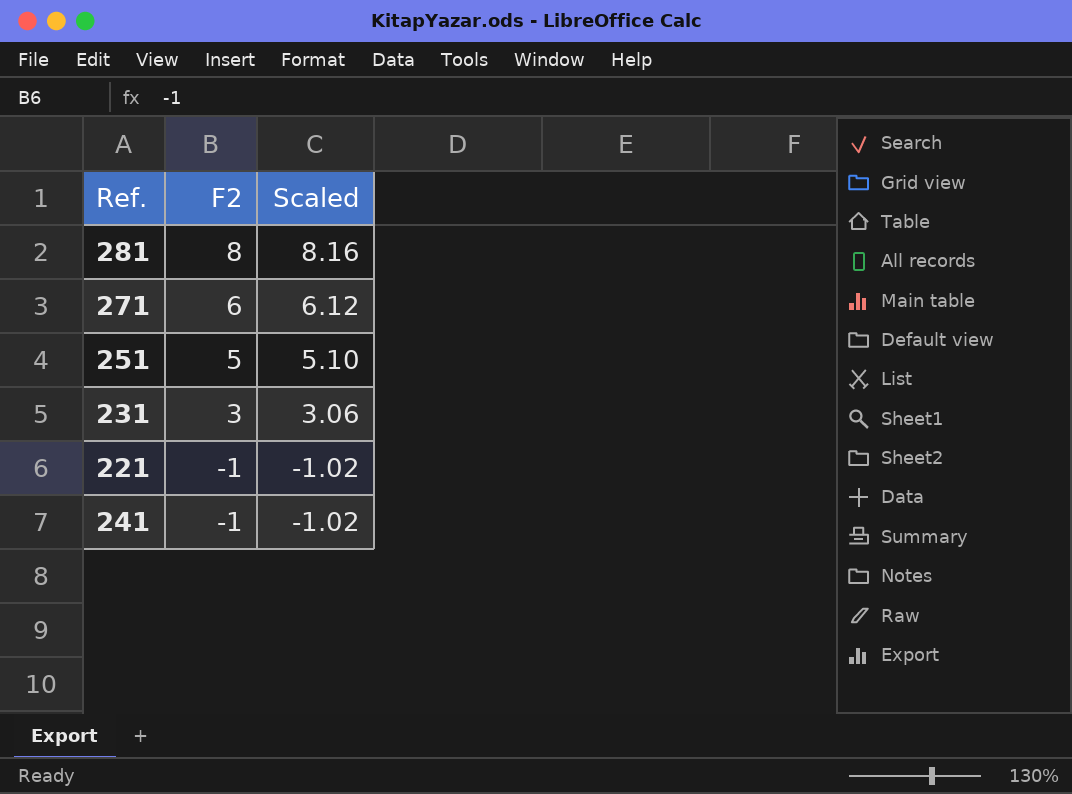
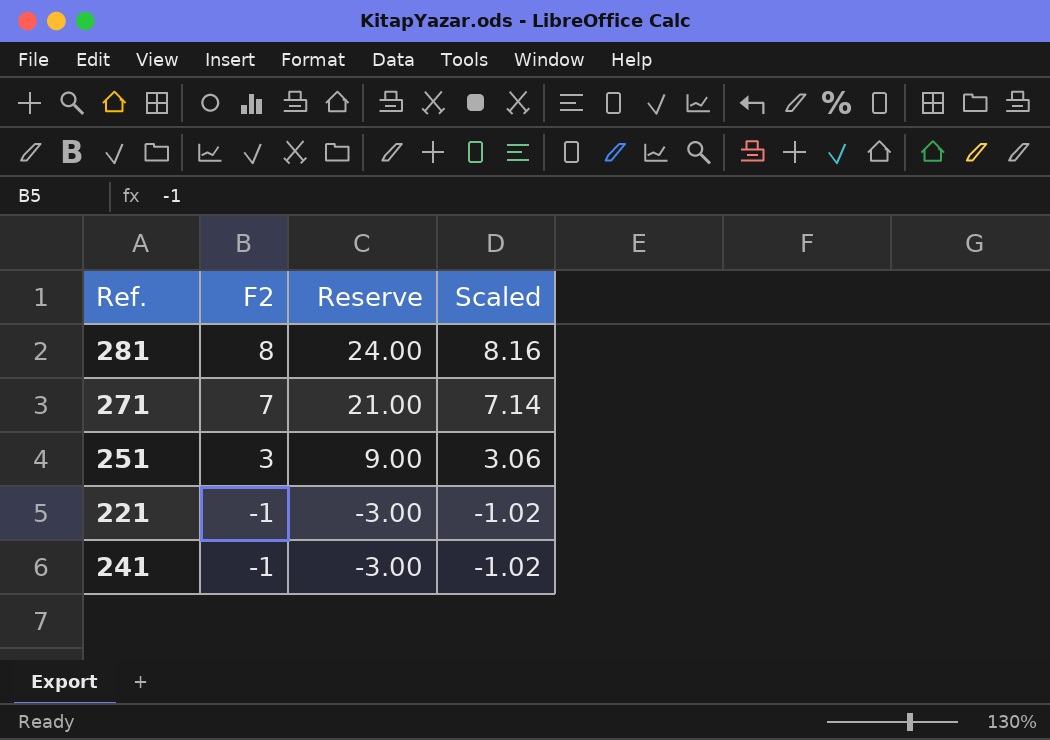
column Reserve | formula: none -> [F2] * 3
row 231: 3 | 3.06 -> none
271 | F2: 6 -> 7
271 | Scaled: 6.12 -> 7.14
251 | F2: 5 -> 3
251 | Scaled: 5.10 -> 3.06

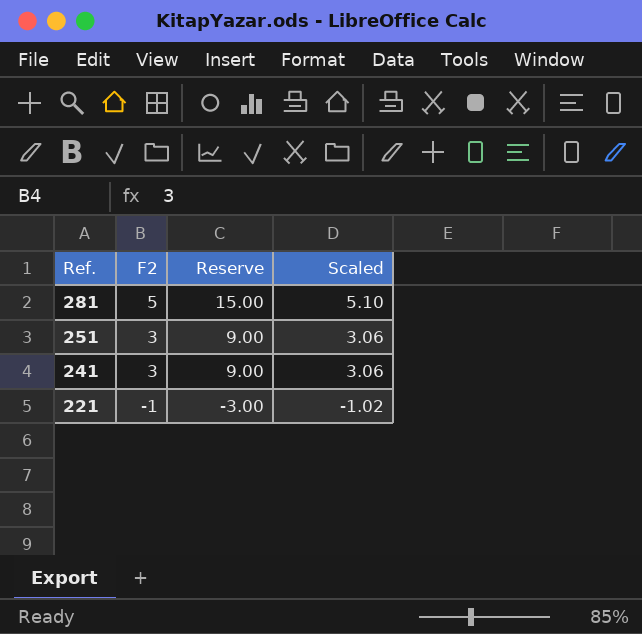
row order: F2 descending -> Ref. descending
row 271: 7 | 21.00 | 7.14 -> none
281 | F2: 8 -> 5
281 | Reserve: 24.00 -> 15.00
281 | Scaled: 8.16 -> 5.10
241 | F2: -1 -> 3
241 | Reserve: -3.00 -> 9.00
241 | Scaled: -1.02 -> 3.06

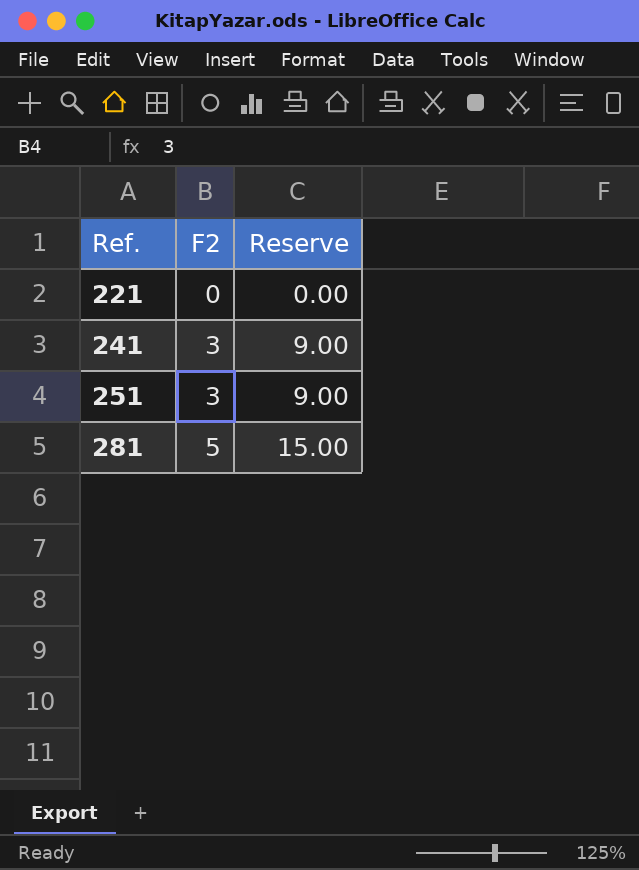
row order: Ref. descending -> Ref. ascending
column Scaled | formula: [F2] * 1.02 -> none
221 | F2: -1 -> 0
221 | Reserve: -3.00 -> 0.00

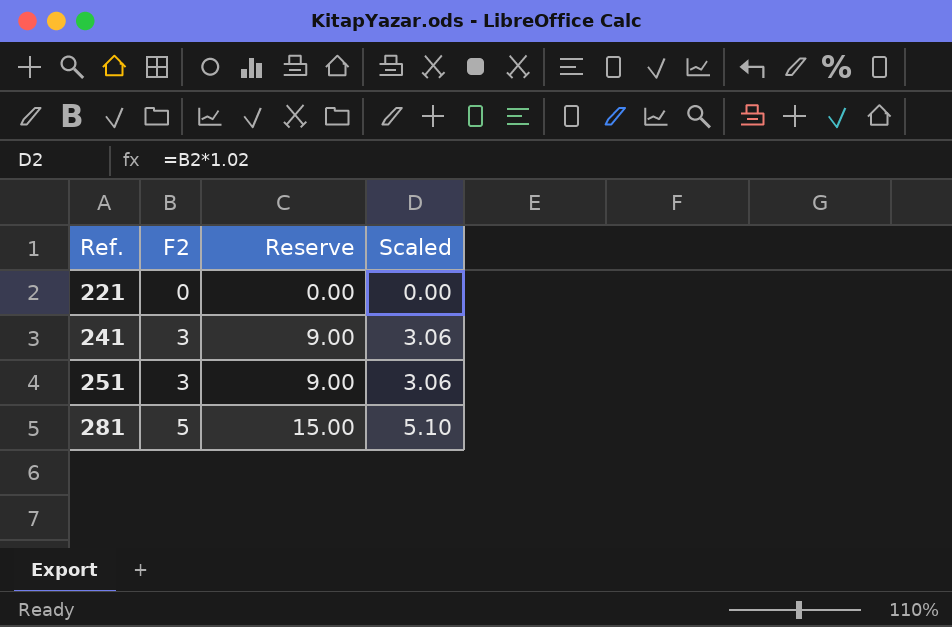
column Scaled | formula: none -> [F2] * 1.02

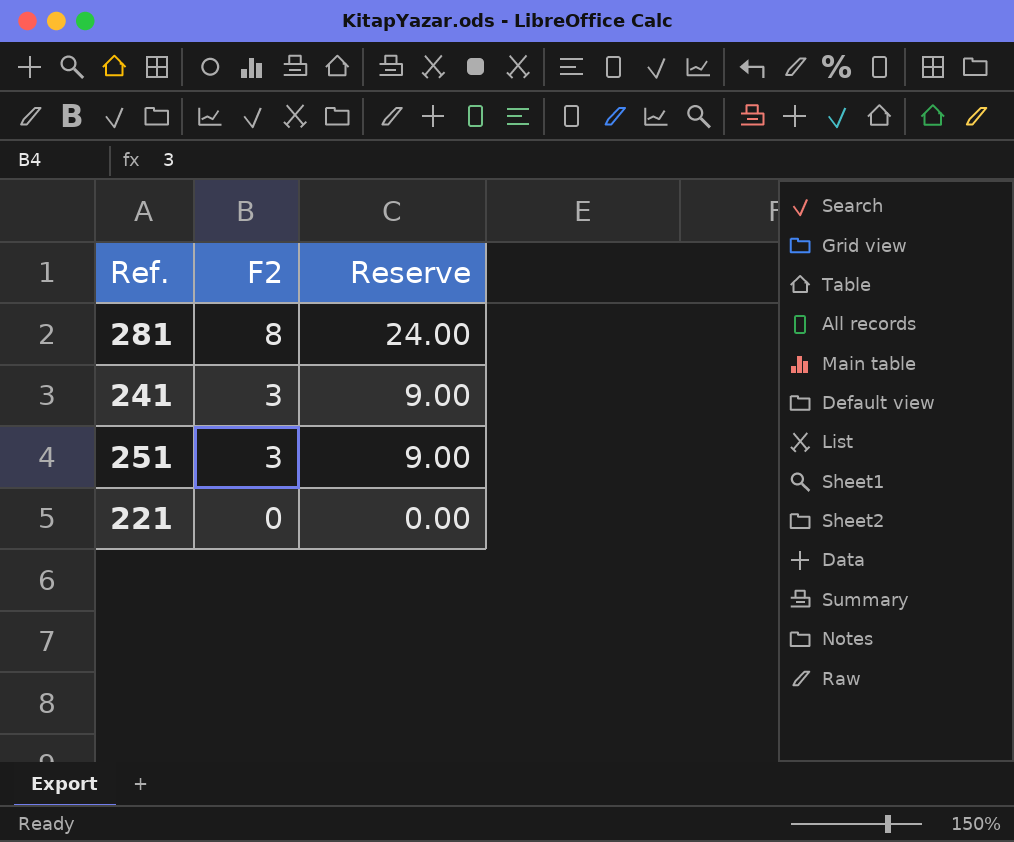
row order: Ref. ascending -> F2 descending
column Scaled | formula: [F2] * 1.02 -> none
281 | F2: 5 -> 8
281 | Reserve: 15.00 -> 24.00

